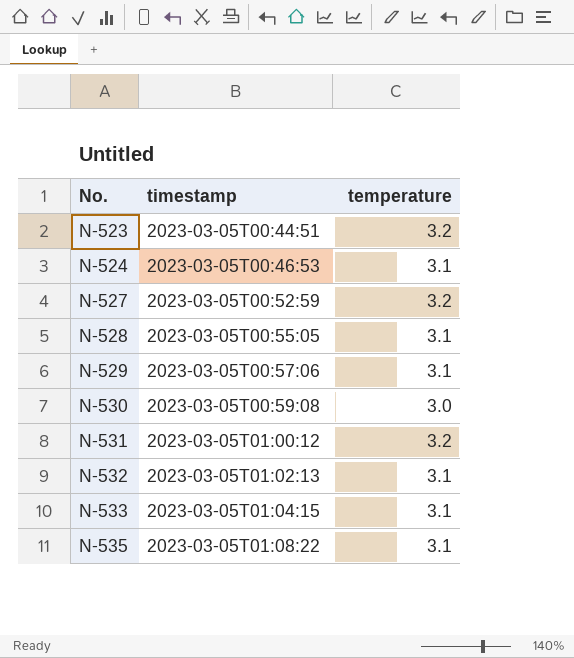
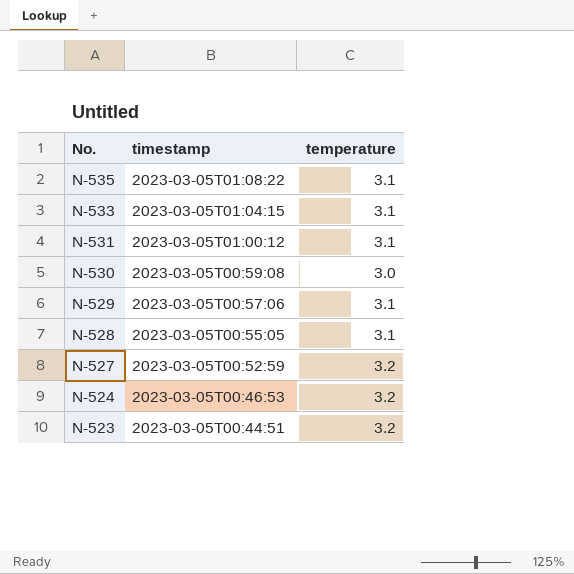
row order: No. ascending -> No. descending
row N-532: 2023-03-05T01:02:13 | 3.1 -> none
N-531 | temperature: 3.2 -> 3.1
N-524 | temperature: 3.1 -> 3.2

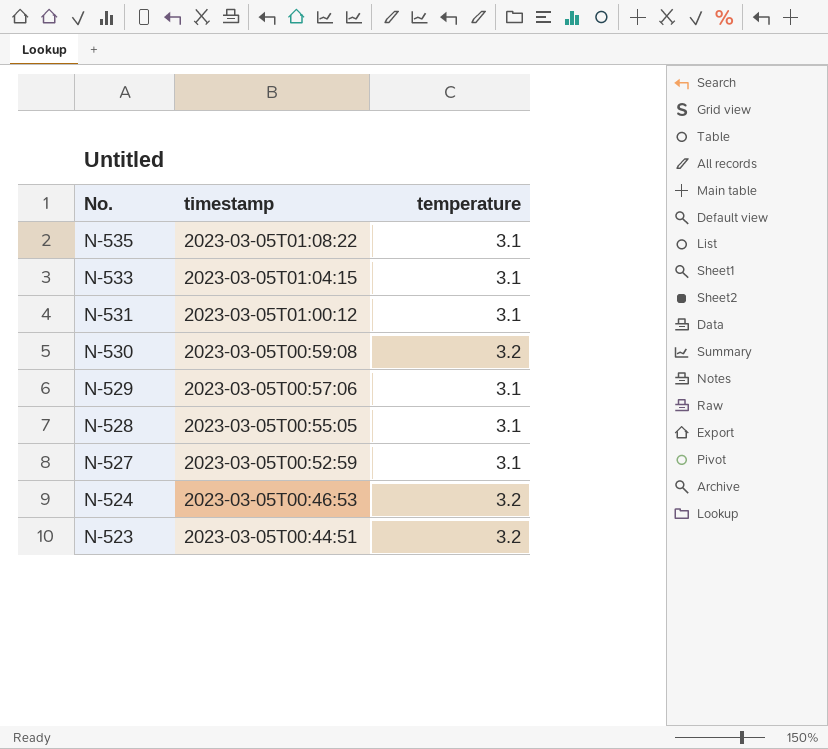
N-530 | temperature: 3.0 -> 3.2
N-527 | temperature: 3.2 -> 3.1

